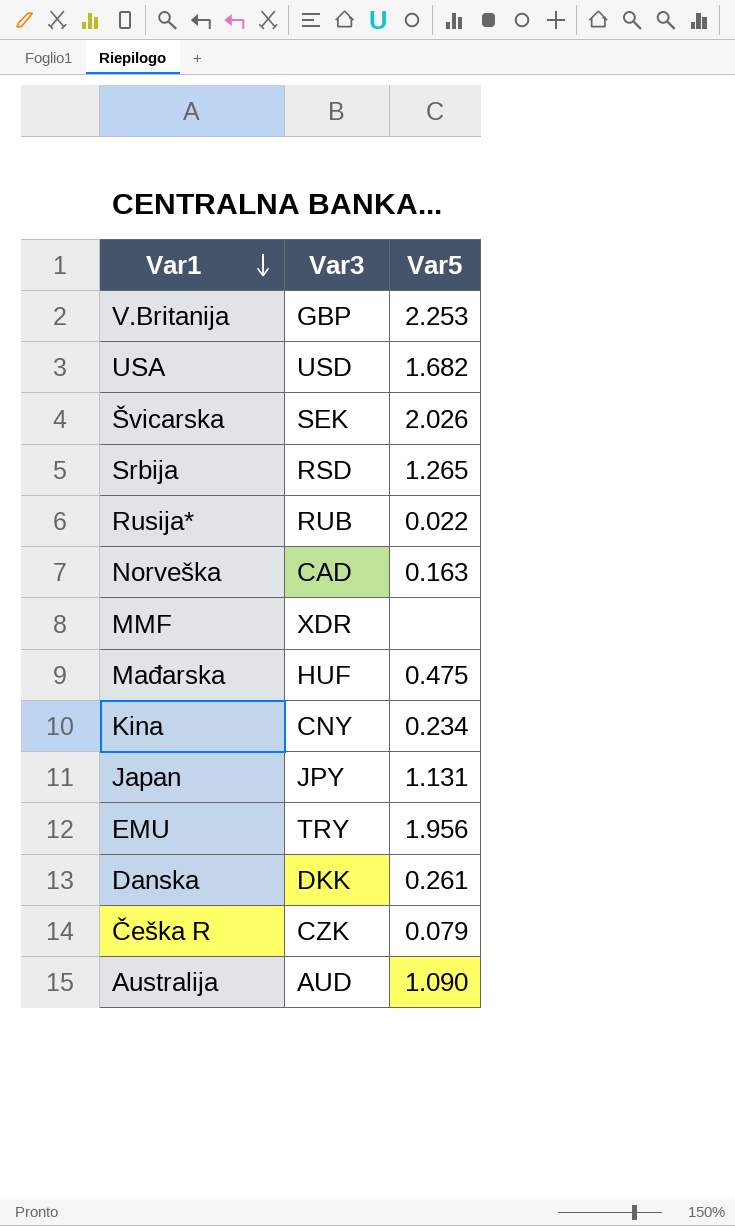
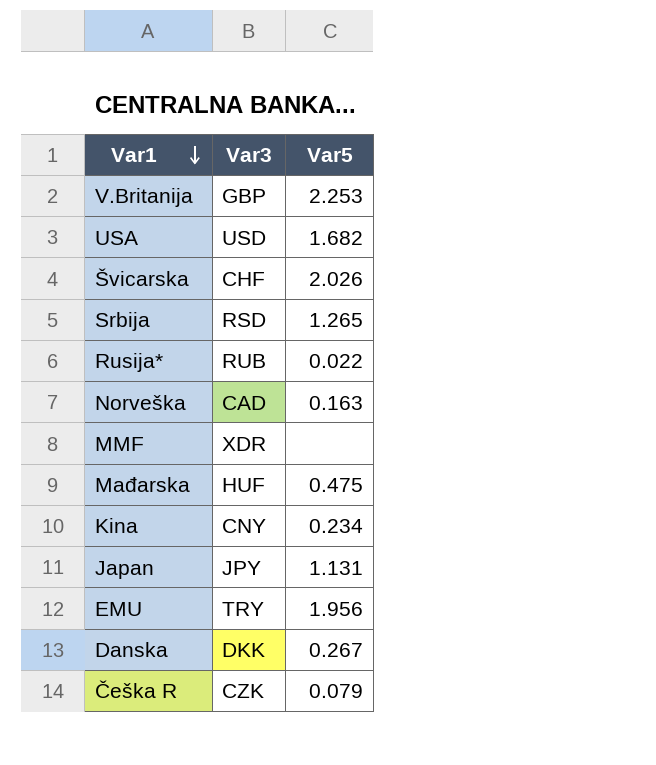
row Australija: AUD | 1.090 -> none
Švicarska | Var3: SEK -> CHF
Danska | Var5: 0.261 -> 0.267

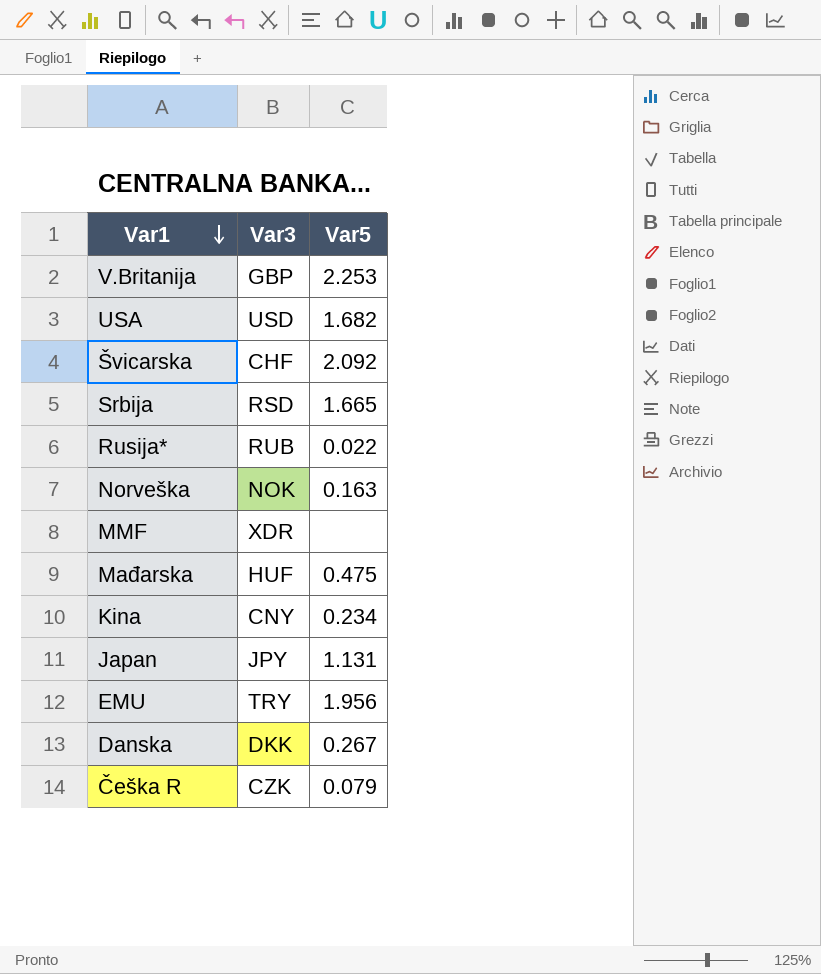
Švicarska | Var5: 2.026 -> 2.092
Srbija | Var5: 1.265 -> 1.665
Norveška | Var3: CAD -> NOK

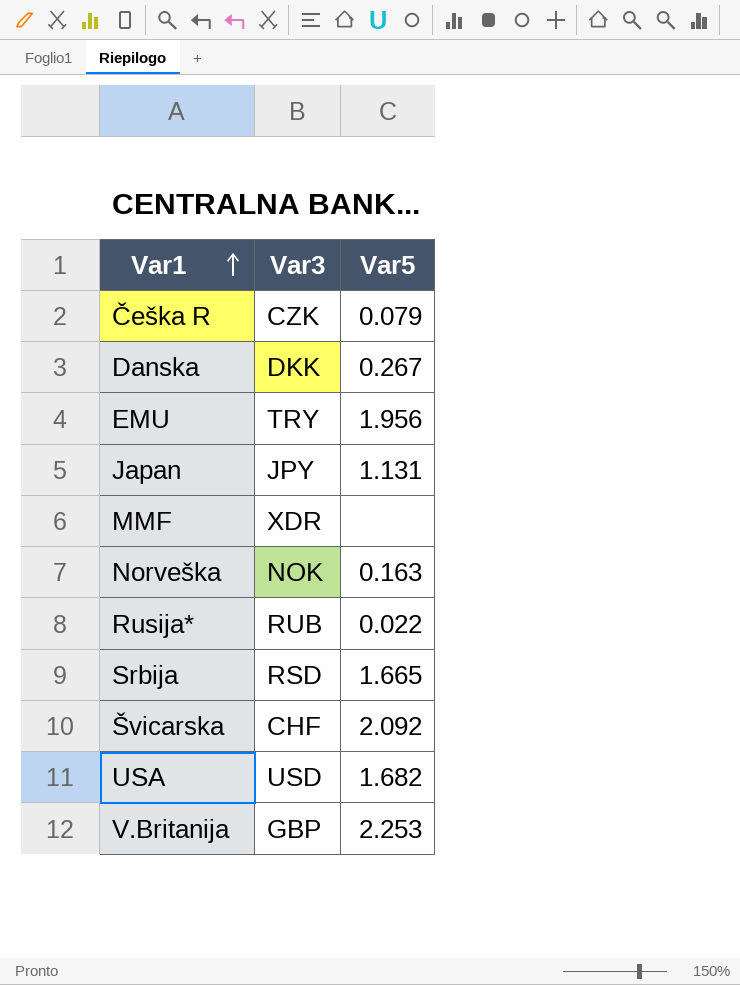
row order: Var1 descending -> Var1 ascending
row Mađarska: HUF | 0.475 -> none
row Kina: CNY | 0.234 -> none

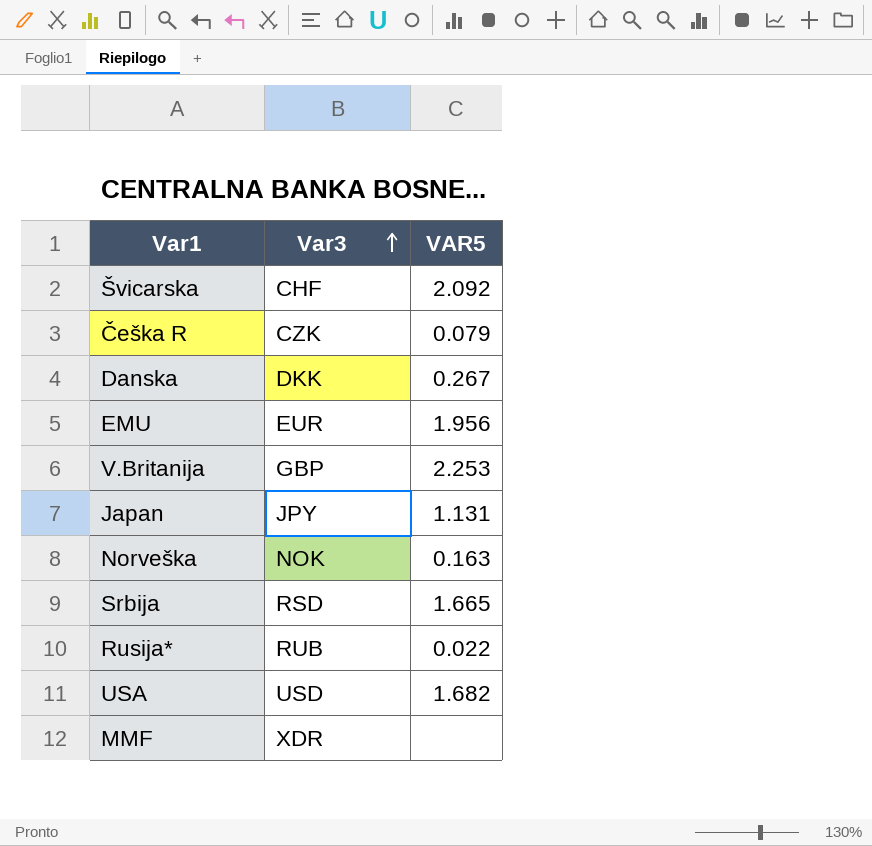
row order: Var1 ascending -> Var3 ascending
column name: Var5 -> VAR5
EMU | Var3: TRY -> EUR

